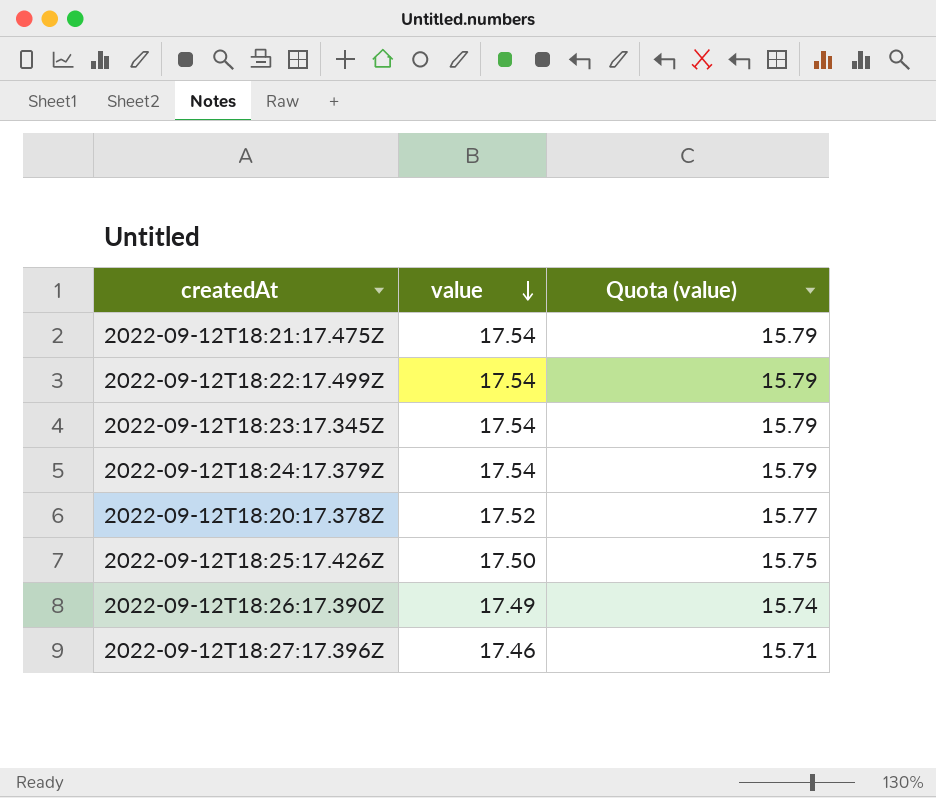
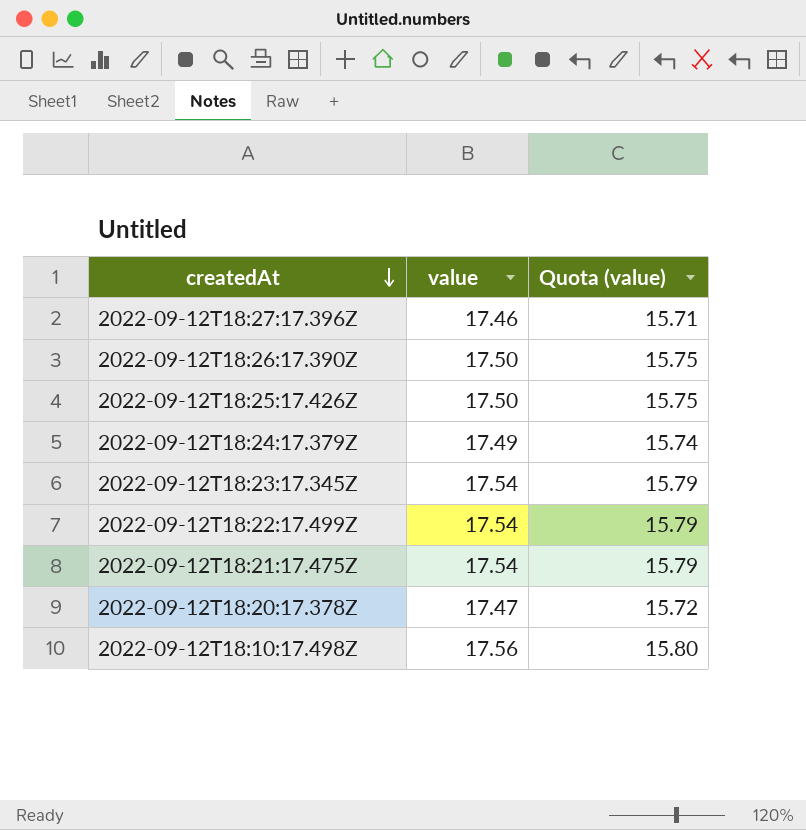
row order: value descending -> createdAt descending
2022-09-12T18:26:17.390Z | value: 17.49 -> 17.50
2022-09-12T18:26:17.390Z | Quota (value): 15.74 -> 15.75
2022-09-12T18:24:17.379Z | value: 17.54 -> 17.49
2022-09-12T18:24:17.379Z | Quota (value): 15.79 -> 15.74
2022-09-12T18:20:17.378Z | value: 17.52 -> 17.47
2022-09-12T18:20:17.378Z | Quota (value): 15.77 -> 15.72
row 2022-09-12T18:10:17.498Z: none -> 17.56 | 15.80

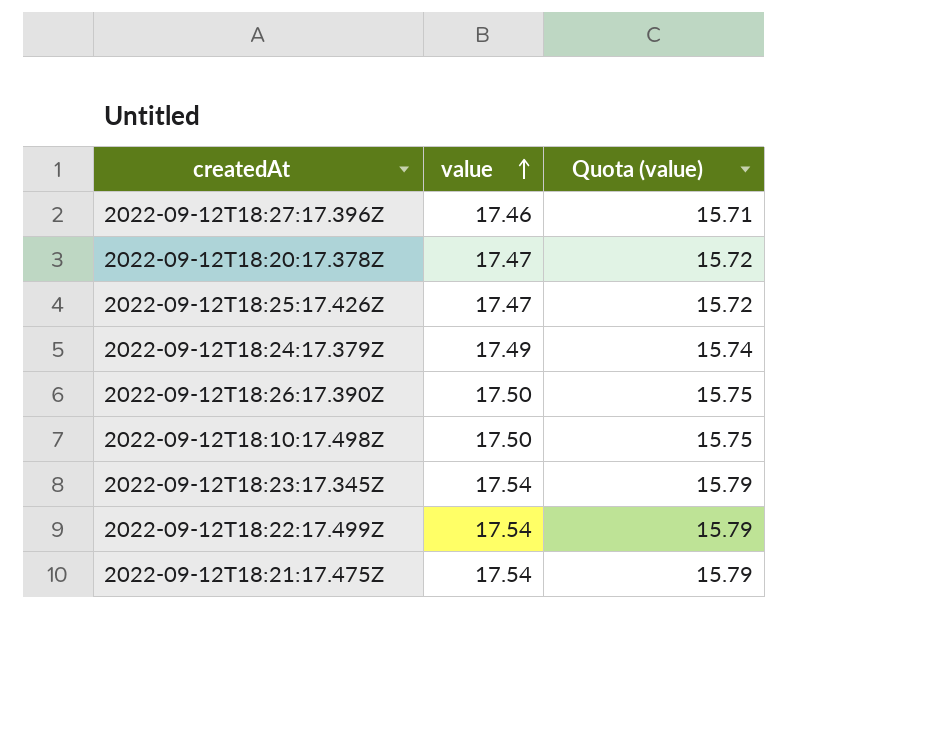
row order: createdAt descending -> value ascending
2022-09-12T18:25:17.426Z | value: 17.50 -> 17.47
2022-09-12T18:25:17.426Z | Quota (value): 15.75 -> 15.72
2022-09-12T18:10:17.498Z | value: 17.56 -> 17.50
2022-09-12T18:10:17.498Z | Quota (value): 15.80 -> 15.75

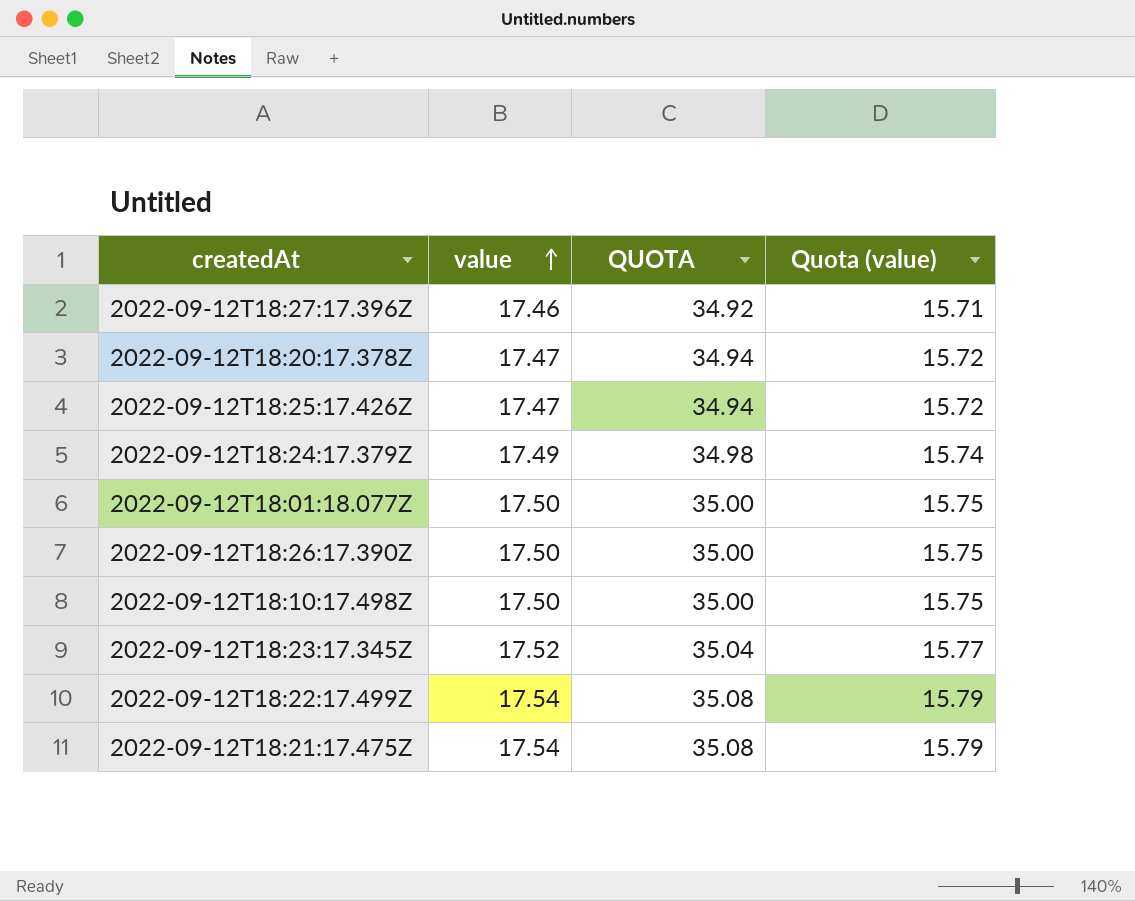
column QUOTA | formula: none -> [value] * 2
row 2022-09-12T18:01:18.077Z: none -> 17.50 | 35.00 | 15.75
2022-09-12T18:23:17.345Z | value: 17.54 -> 17.52
2022-09-12T18:23:17.345Z | Quota (value): 15.79 -> 15.77

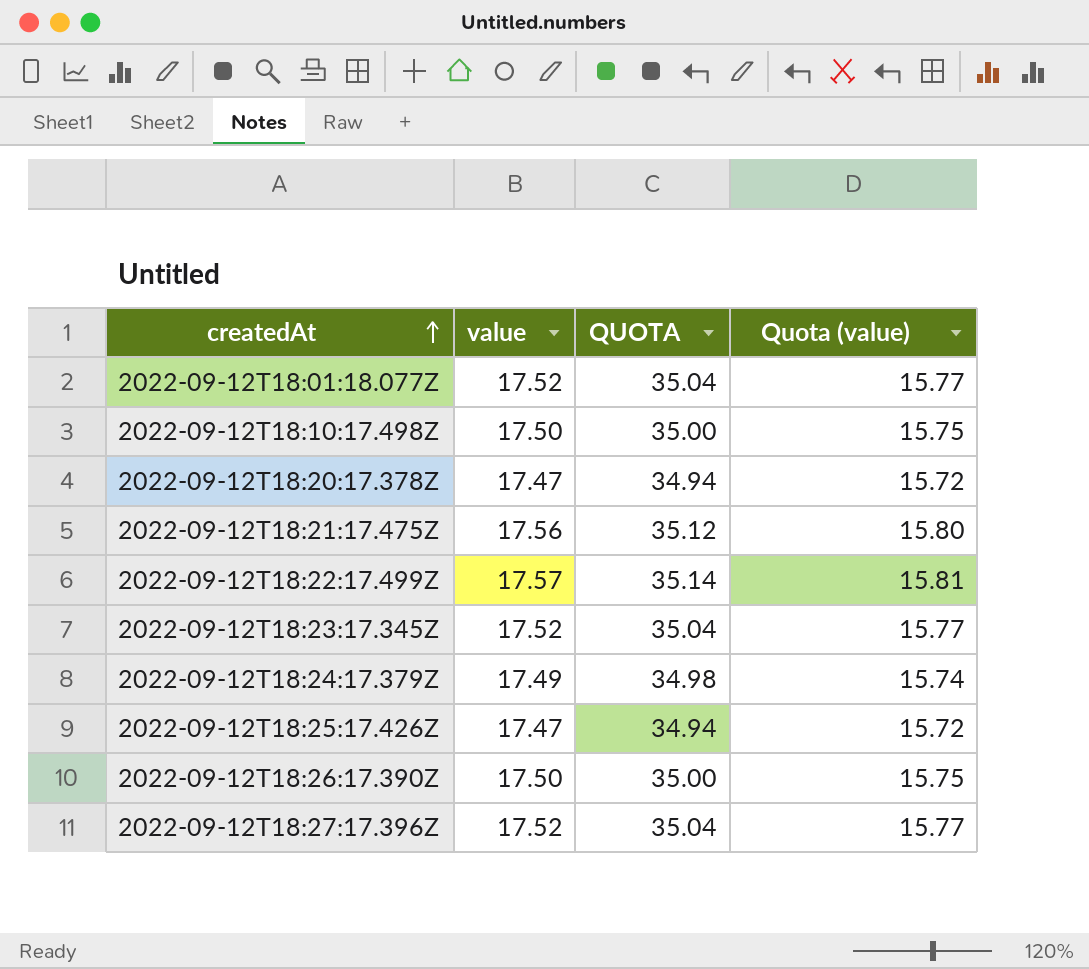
row order: value ascending -> createdAt ascending
2022-09-12T18:01:18.077Z | value: 17.50 -> 17.52
2022-09-12T18:01:18.077Z | QUOTA: 35.00 -> 35.04
2022-09-12T18:01:18.077Z | Quota (value): 15.75 -> 15.77
2022-09-12T18:21:17.475Z | value: 17.54 -> 17.56
2022-09-12T18:21:17.475Z | QUOTA: 35.08 -> 35.12
2022-09-12T18:21:17.475Z | Quota (value): 15.79 -> 15.80
2022-09-12T18:22:17.499Z | value: 17.54 -> 17.57
2022-09-12T18:22:17.499Z | QUOTA: 35.08 -> 35.14
2022-09-12T18:22:17.499Z | Quota (value): 15.79 -> 15.81
2022-09-12T18:27:17.396Z | value: 17.46 -> 17.52
2022-09-12T18:27:17.396Z | QUOTA: 34.92 -> 35.04
2022-09-12T18:27:17.396Z | Quota (value): 15.71 -> 15.77

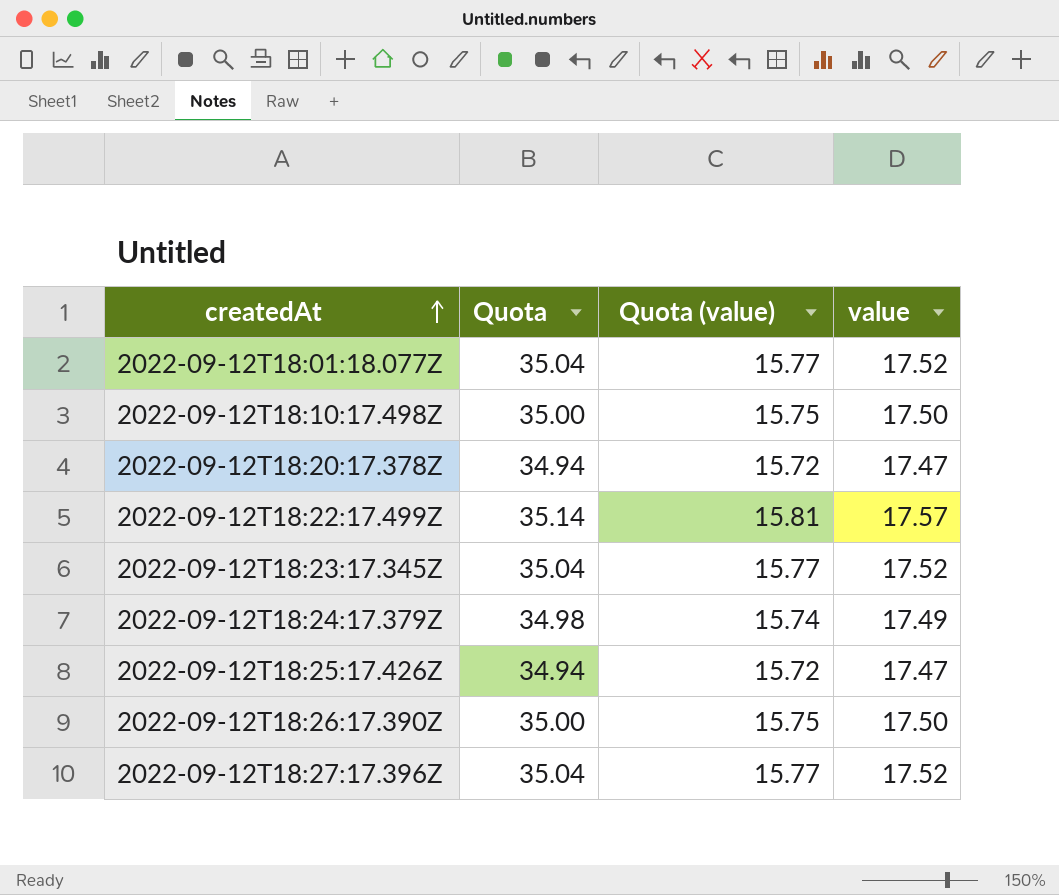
column name: QUOTA -> Quota
column value | position: 2 -> 4
row 2022-09-12T18:21:17.475Z: 17.56 | 35.12 | 15.80 -> none

